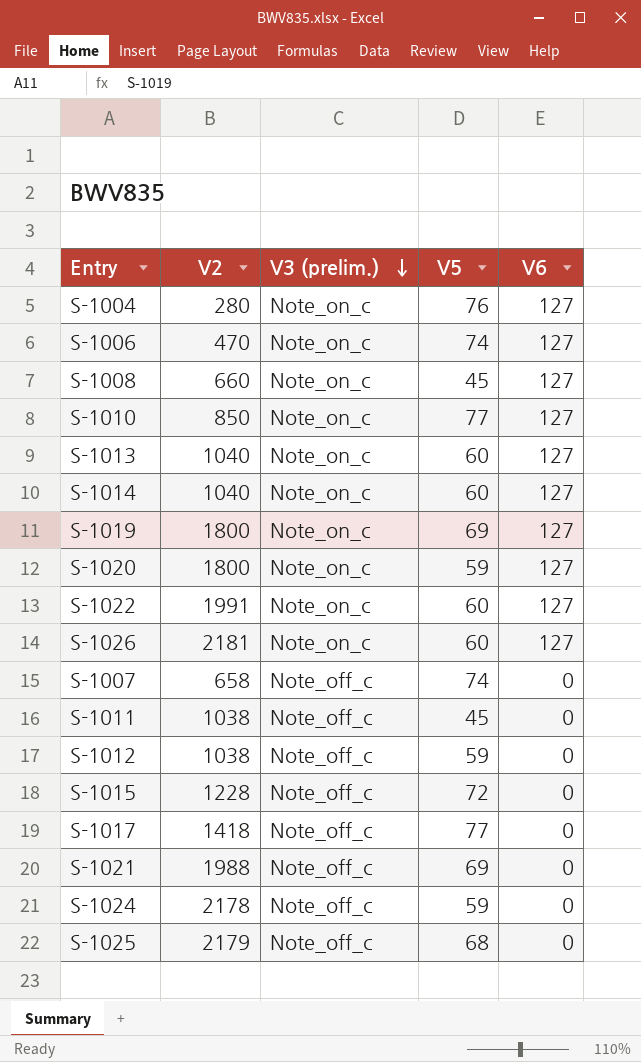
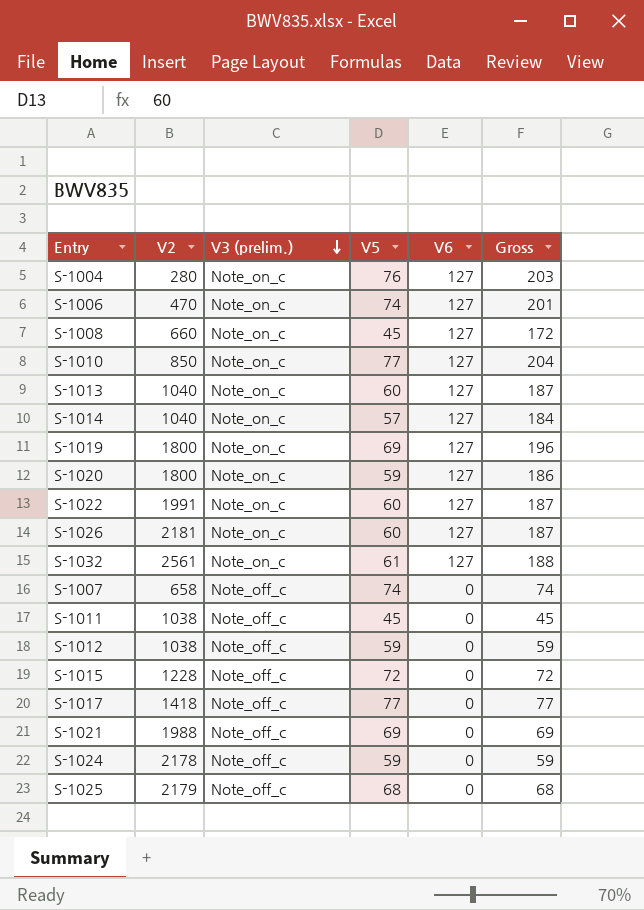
column Gross | formula: none -> [V5] + [V6]
S-1014 | V5: 60 -> 57
row S-1032: none -> 2561 | Note_on_c | 61 | 127 | 188

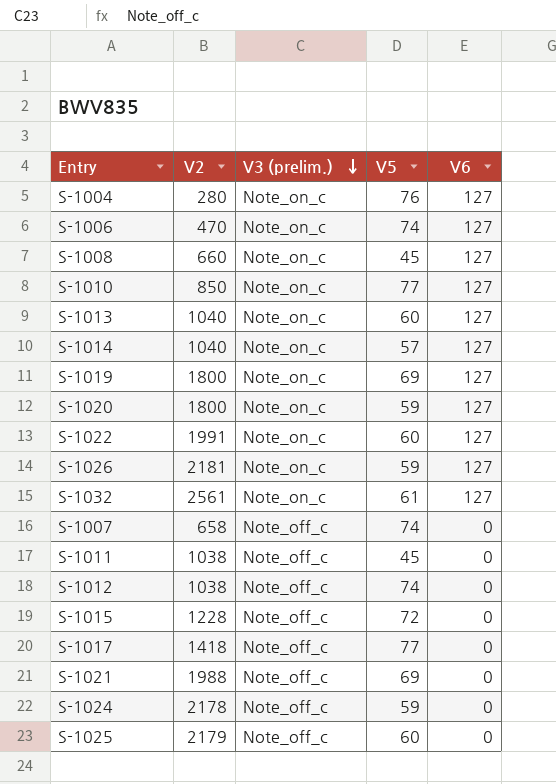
column Gross | formula: [V5] + [V6] -> none
S-1026 | V5: 60 -> 59
S-1012 | V5: 59 -> 74
S-1025 | V5: 68 -> 60

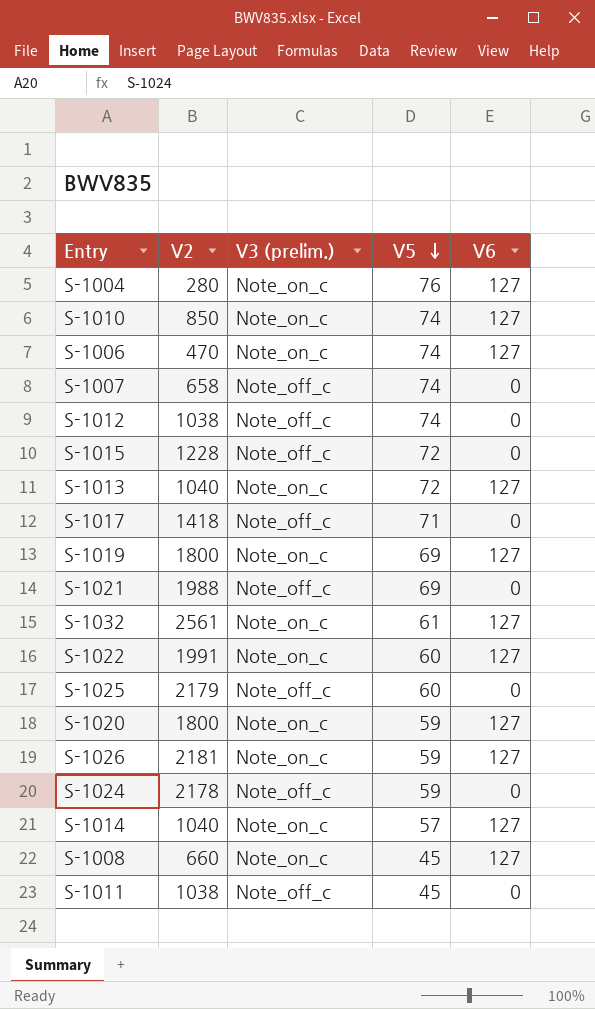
row order: V3 (prelim.) descending -> V5 descending
S-1010 | V5: 77 -> 74
S-1013 | V5: 60 -> 72
S-1017 | V5: 77 -> 71

